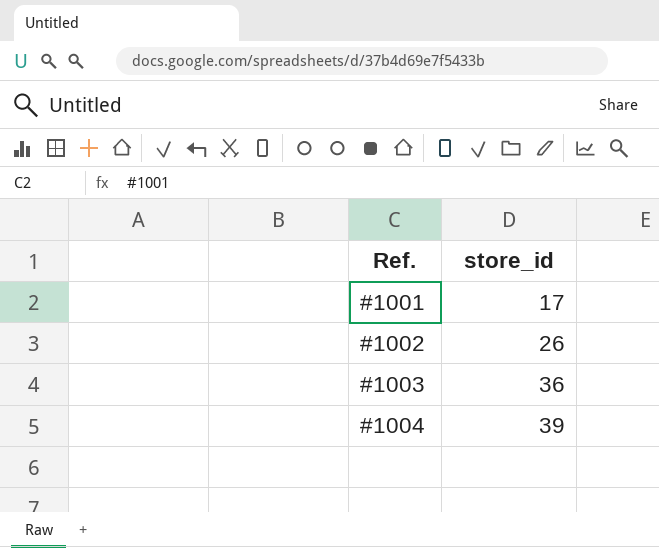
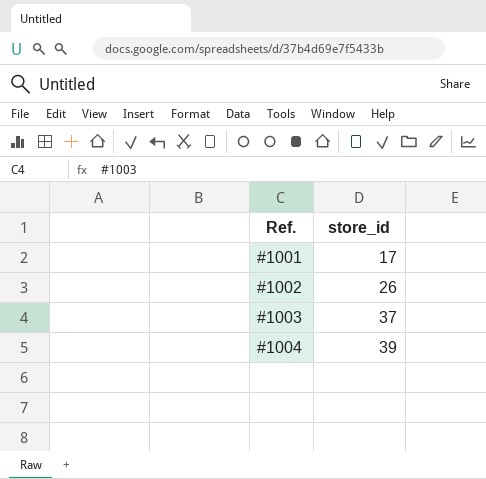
#1003 | store_id: 36 -> 37

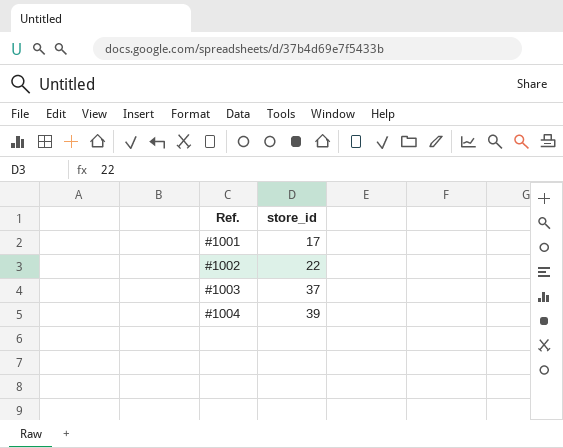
#1002 | store_id: 26 -> 22

